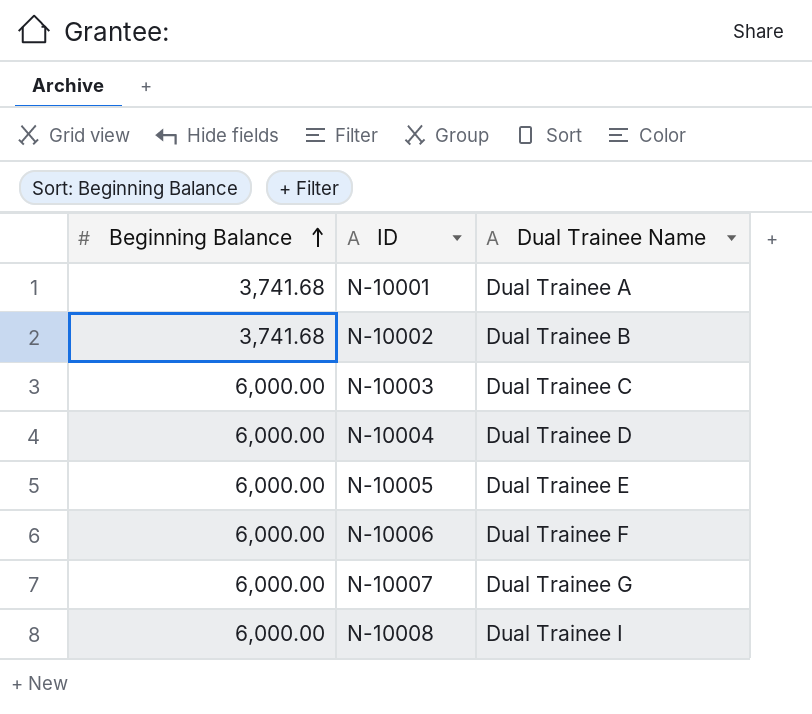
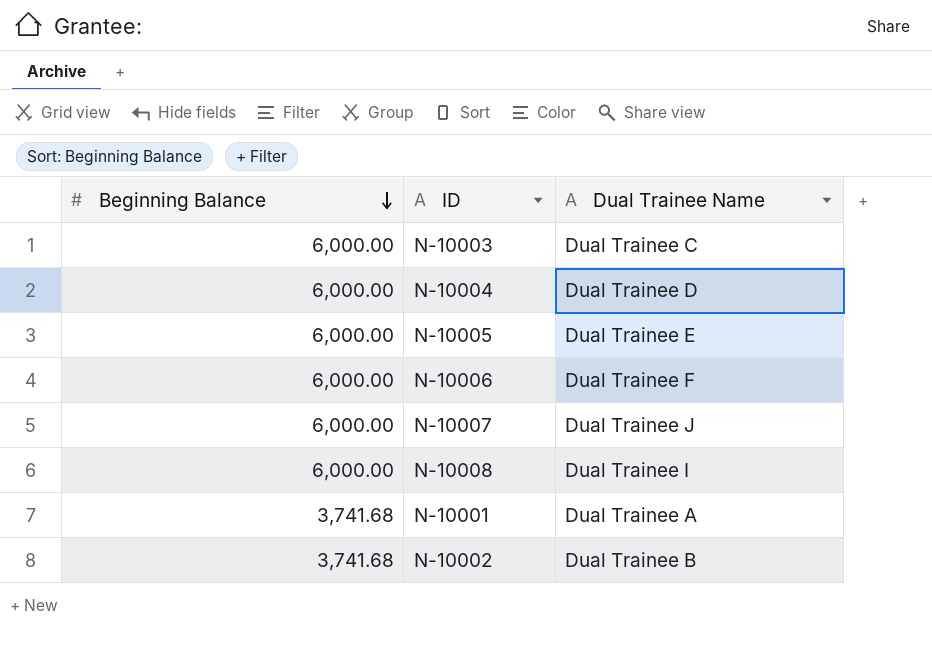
row order: Beginning Balance ascending -> Beginning Balance descending
N-10007 | Dual Trainee Name: Dual Trainee G -> Dual Trainee J

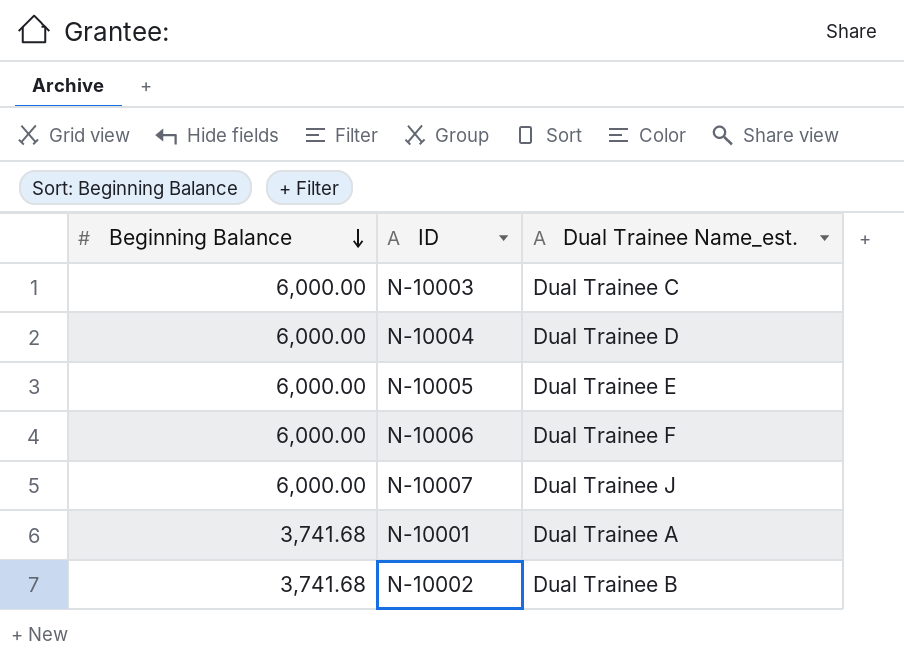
column name: Dual Trainee Name -> Dual Trainee Name_est.
row N-10008: 6,000.00 | Dual Trainee I -> none

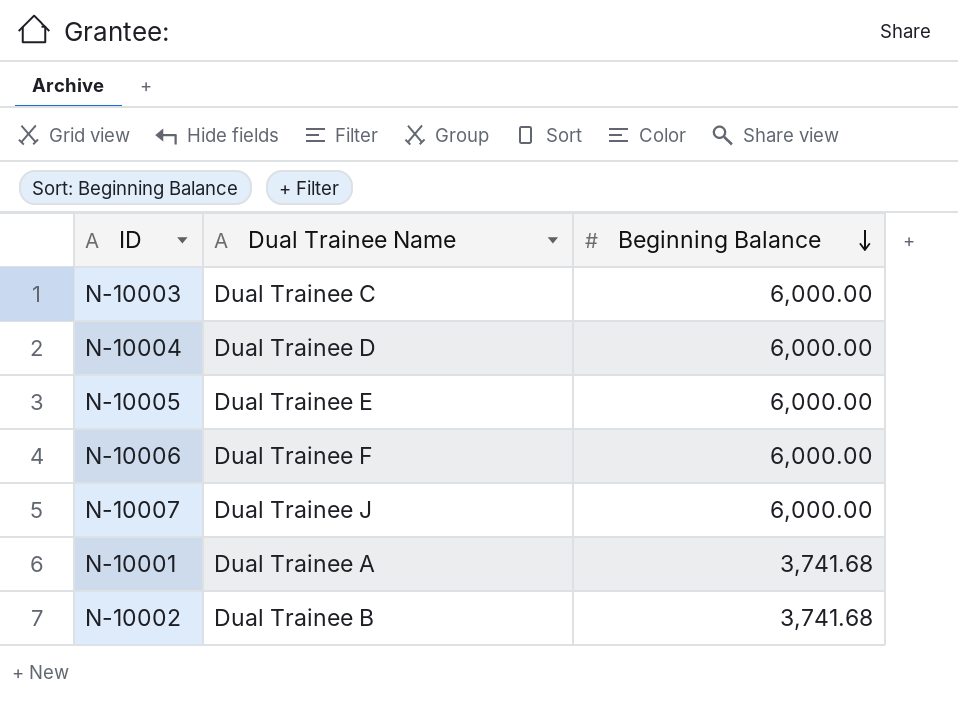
column name: Dual Trainee Name_est. -> Dual Trainee Name
column Beginning Balance | position: 1 -> 3

